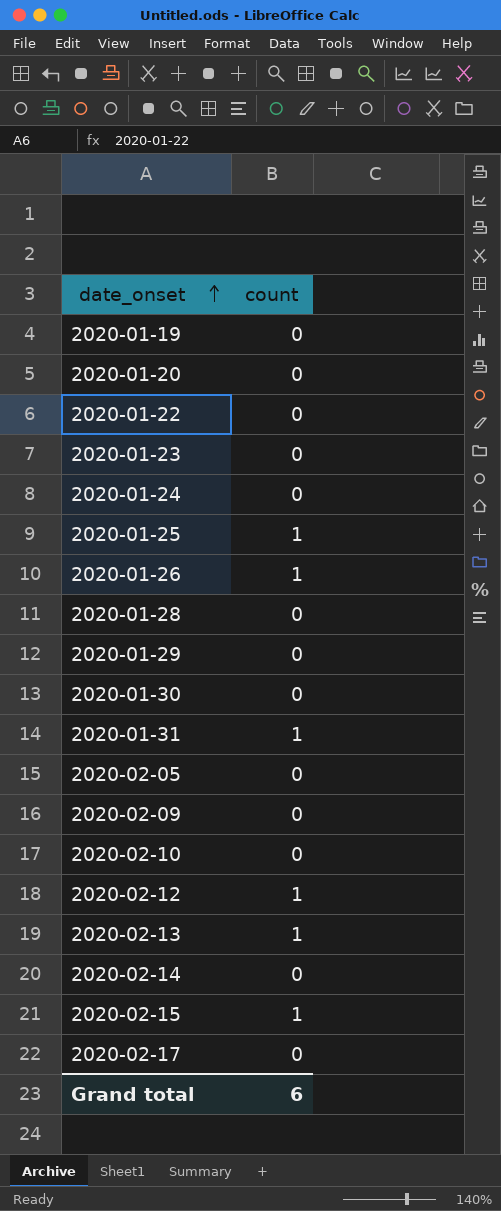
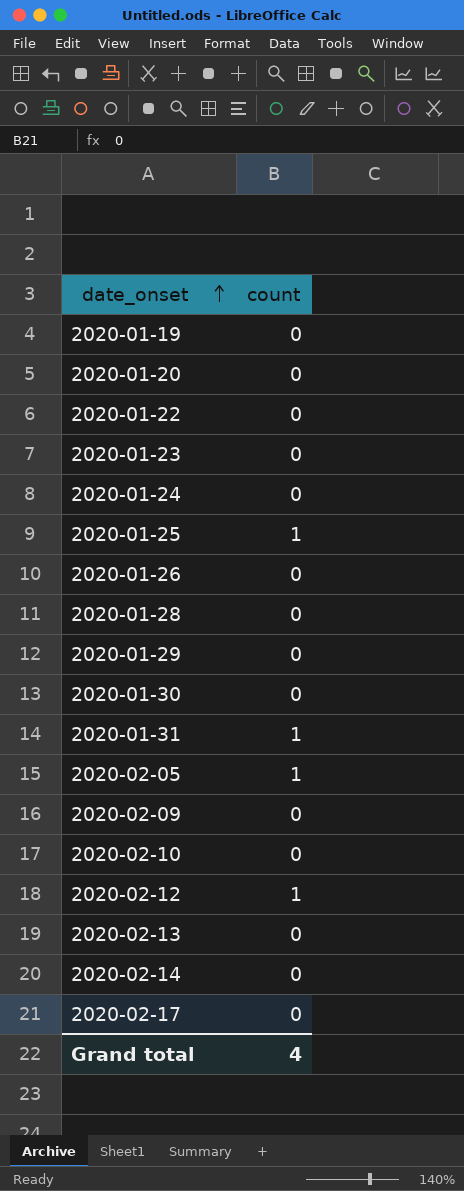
row 2020-02-15: 1 -> none
2020-01-26 | count: 1 -> 0
2020-02-05 | count: 0 -> 1
2020-02-13 | count: 1 -> 0
Grand total | count: 6 -> 4

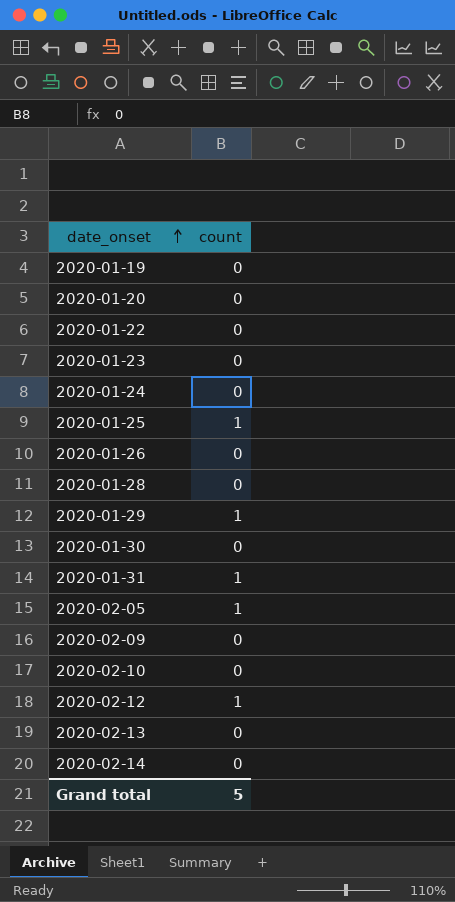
row 2020-02-17: 0 -> none
2020-01-29 | count: 0 -> 1
Grand total | count: 4 -> 5

